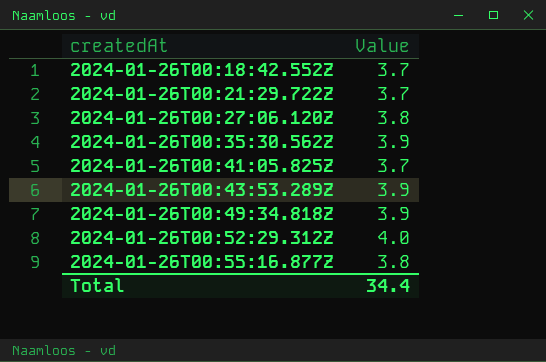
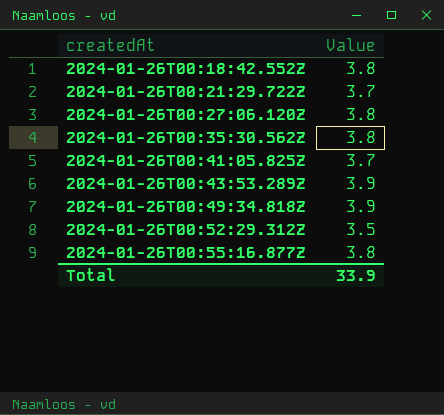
2024-01-26T00:18:42.552Z | Value: 3.7 -> 3.8
2024-01-26T00:35:30.562Z | Value: 3.9 -> 3.8
2024-01-26T00:52:29.312Z | Value: 4.0 -> 3.5
Total | Value: 34.4 -> 33.9

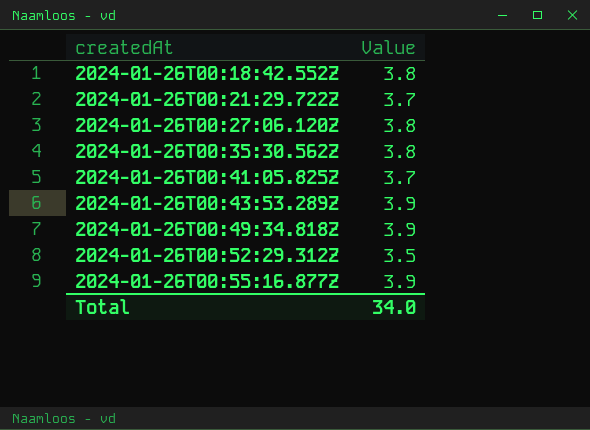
2024-01-26T00:55:16.877Z | Value: 3.8 -> 3.9
Total | Value: 33.9 -> 34.0

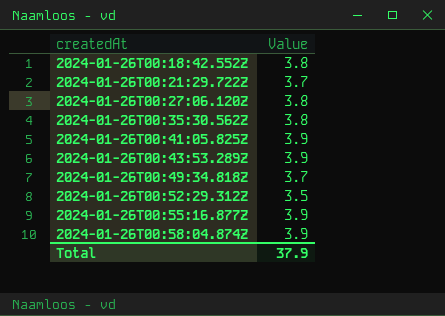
2024-01-26T00:41:05.825Z | Value: 3.7 -> 3.9
2024-01-26T00:49:34.818Z | Value: 3.9 -> 3.7
row 2024-01-26T00:58:04.874Z: none -> 3.9
Total | Value: 34.0 -> 37.9

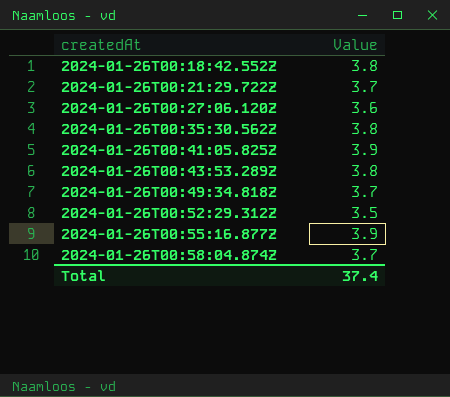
2024-01-26T00:27:06.120Z | Value: 3.8 -> 3.6
2024-01-26T00:43:53.289Z | Value: 3.9 -> 3.8
2024-01-26T00:58:04.874Z | Value: 3.9 -> 3.7
Total | Value: 37.9 -> 37.4

